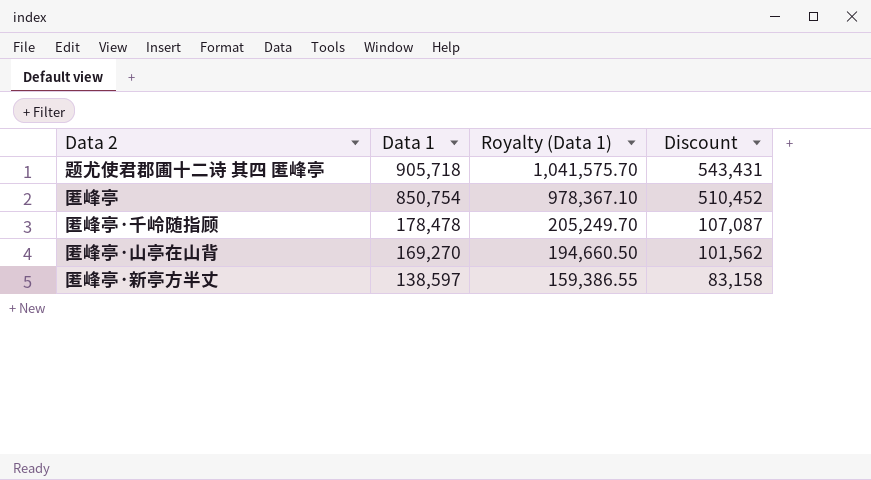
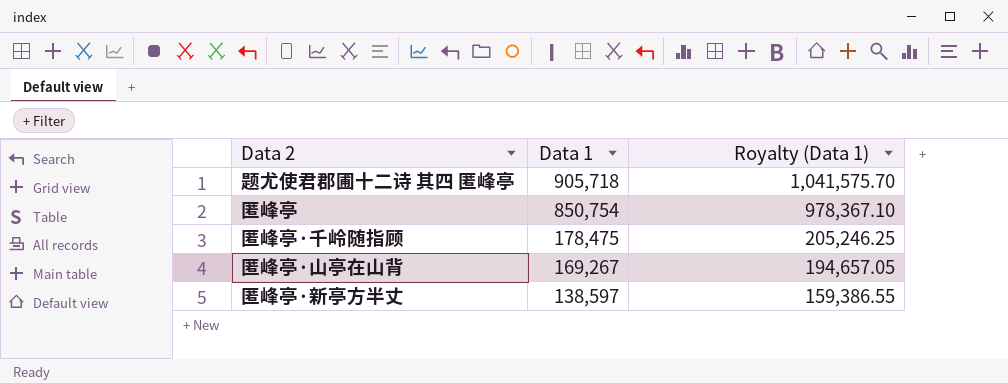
column Discount | formula: [Data 1] * 0.6 -> none
匿峰亭·千岭随指顾 | Data 1: 178,478 -> 178,475
匿峰亭·千岭随指顾 | Royalty (Data 1): 205,249.70 -> 205,246.25
匿峰亭·山亭在山背 | Data 1: 169,270 -> 169,267
匿峰亭·山亭在山背 | Royalty (Data 1): 194,660.50 -> 194,657.05

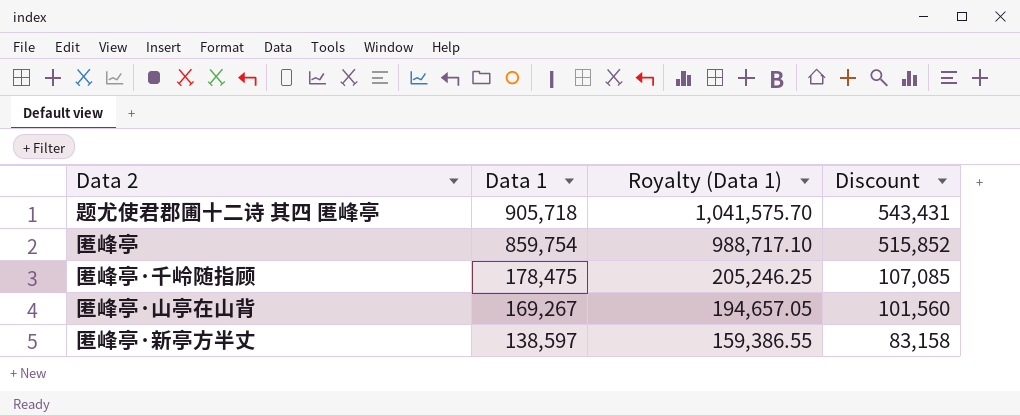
column Discount | formula: none -> [Data 1] * 0.6
匿峰亭 | Data 1: 850,754 -> 859,754
匿峰亭 | Royalty (Data 1): 978,367.10 -> 988,717.10

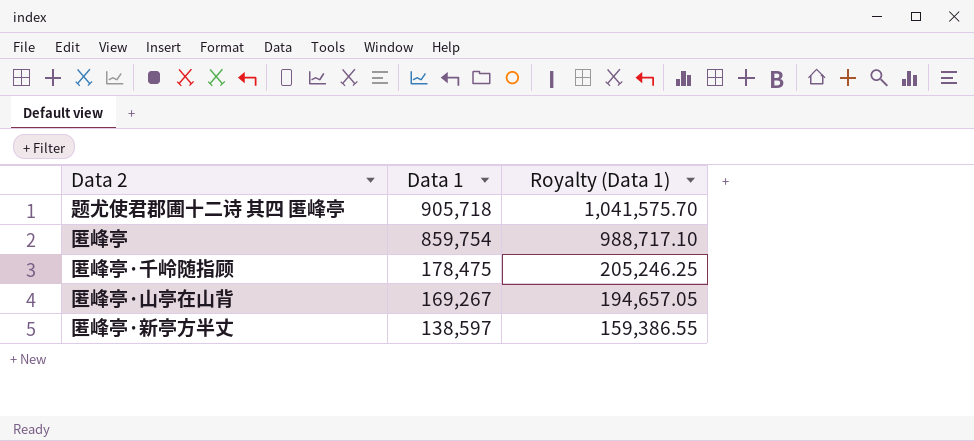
column Discount | formula: [Data 1] * 0.6 -> none

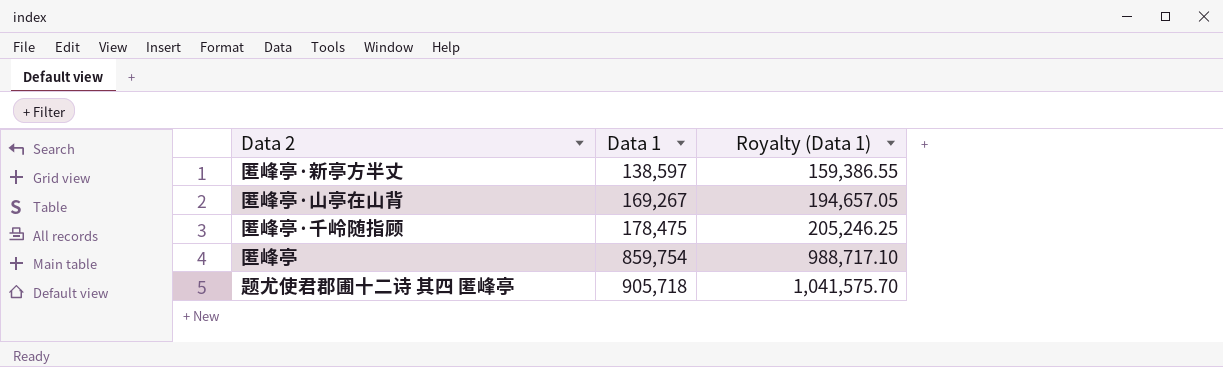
row order: Data 1 descending -> Data 1 ascending

